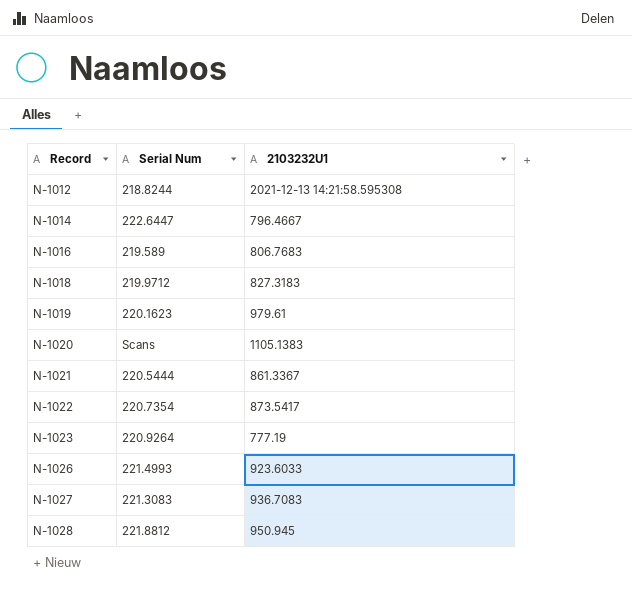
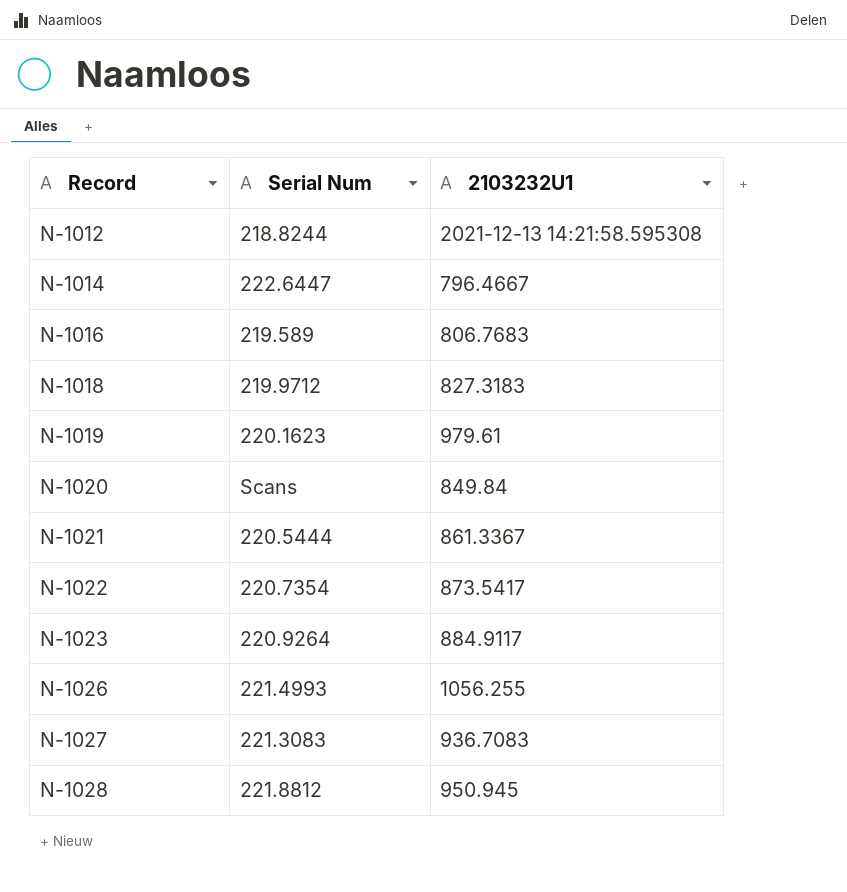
N-1020 | 2103232U1: 1105.1383 -> 849.84
N-1023 | 2103232U1: 777.19 -> 884.9117
N-1026 | 2103232U1: 923.6033 -> 1056.255

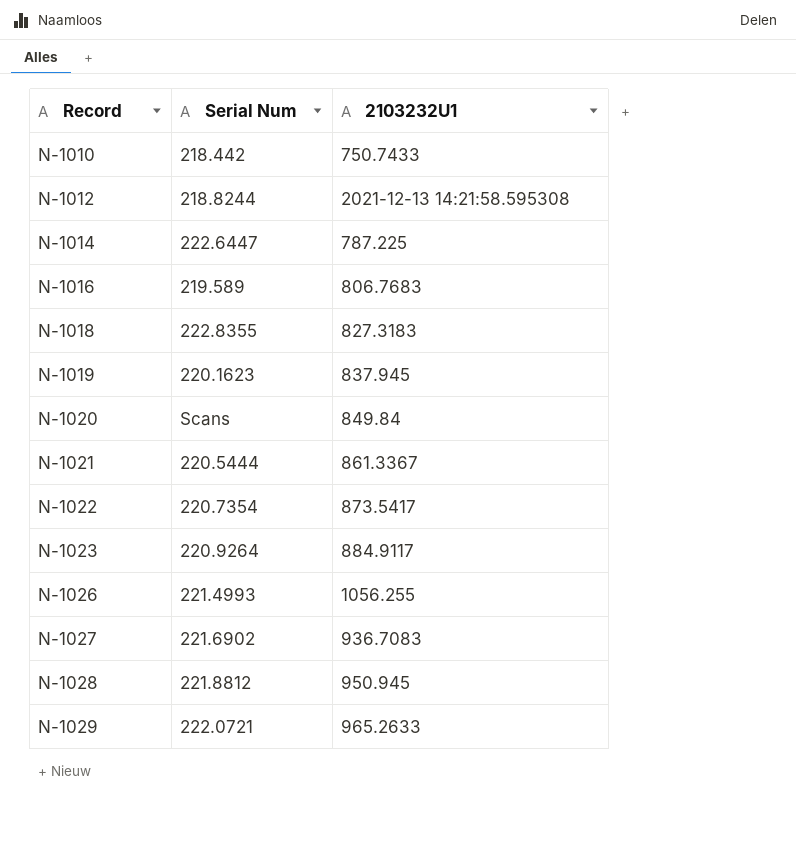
row N-1010: none -> 218.442 | 750.7433
N-1014 | 2103232U1: 796.4667 -> 787.225
N-1018 | Serial Num: 219.9712 -> 222.8355
N-1019 | 2103232U1: 979.61 -> 837.945
N-1027 | Serial Num: 221.3083 -> 221.6902
row N-1029: none -> 222.0721 | 965.2633

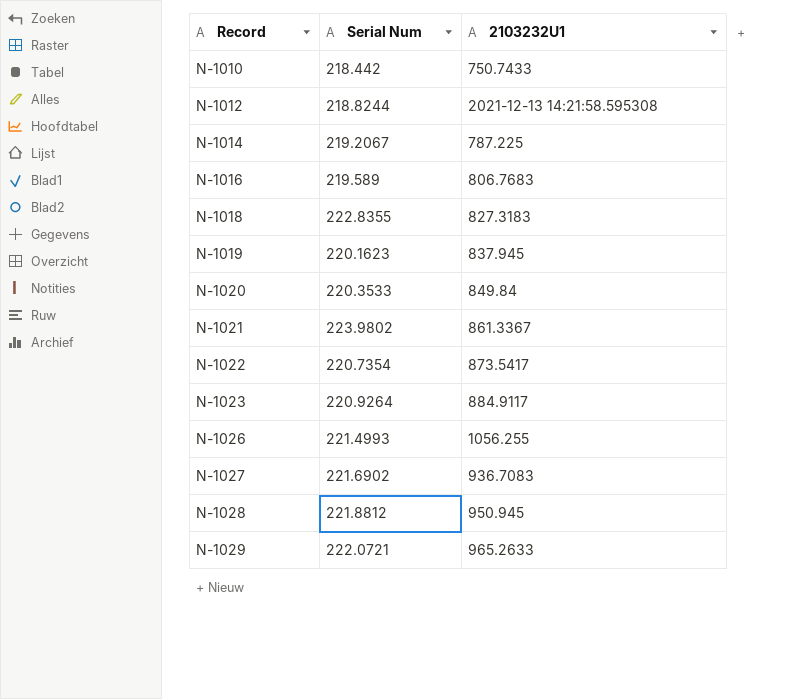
N-1014 | Serial Num: 222.6447 -> 219.2067
N-1020 | Serial Num: Scans -> 220.3533
N-1021 | Serial Num: 220.5444 -> 223.9802

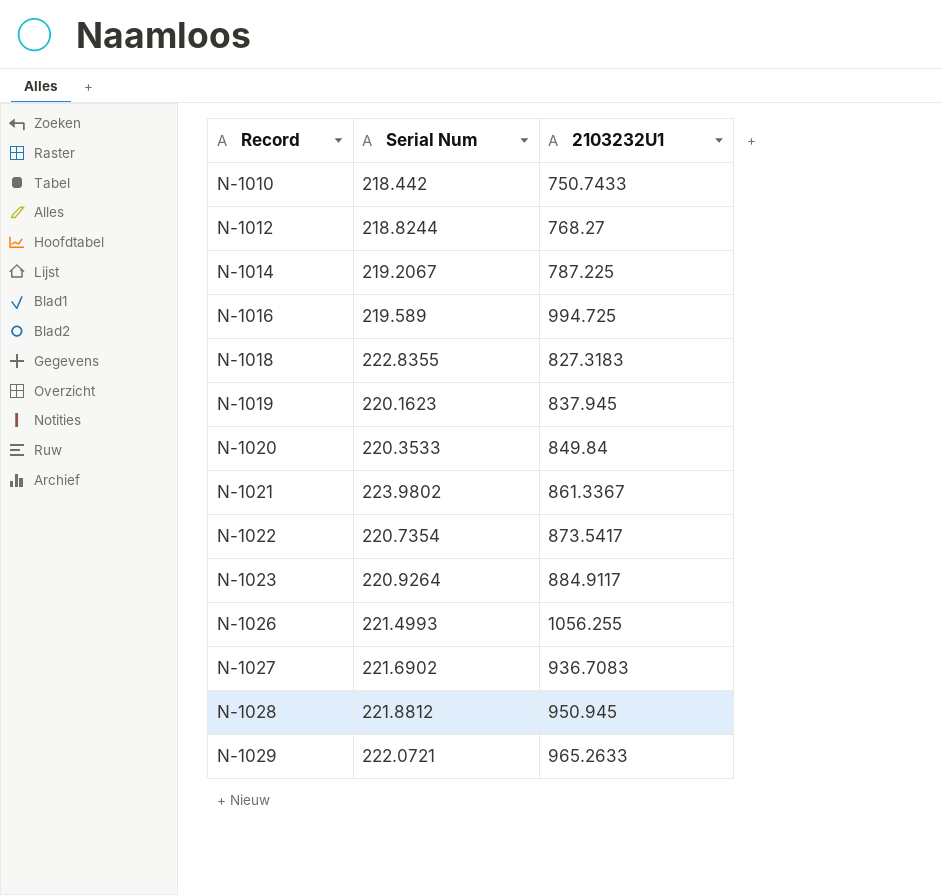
N-1012 | 2103232U1: 2021-12-13 14:21:58.595308 -> 768.27
N-1016 | 2103232U1: 806.7683 -> 994.725

